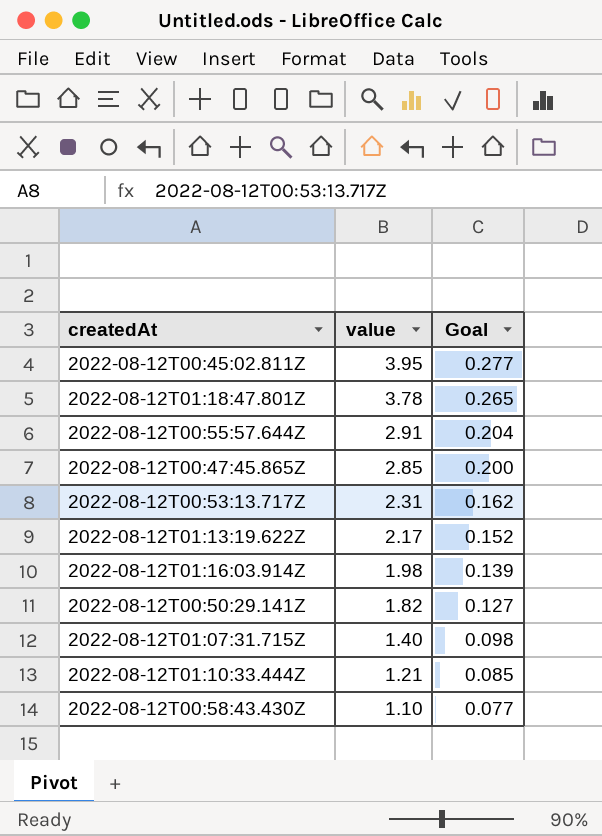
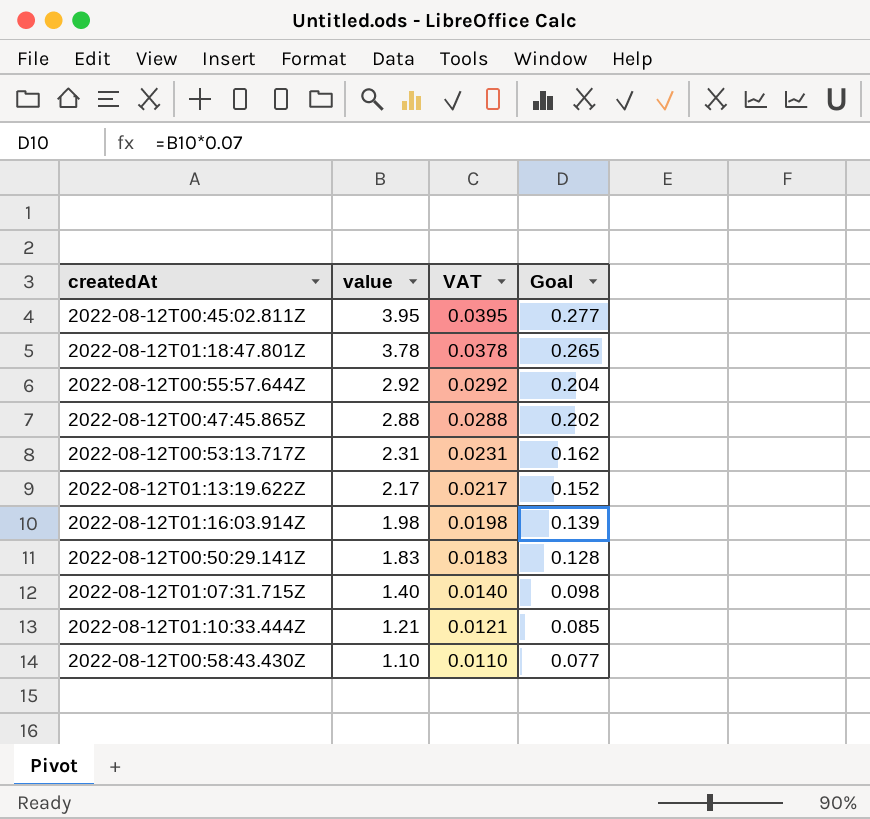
column VAT | formula: none -> [value] * 0.01
2022-08-12T00:55:57.644Z | value: 2.91 -> 2.92
2022-08-12T00:47:45.865Z | value: 2.85 -> 2.88
2022-08-12T00:47:45.865Z | Goal: 0.200 -> 0.202
2022-08-12T00:50:29.141Z | value: 1.82 -> 1.83
2022-08-12T00:50:29.141Z | Goal: 0.127 -> 0.128

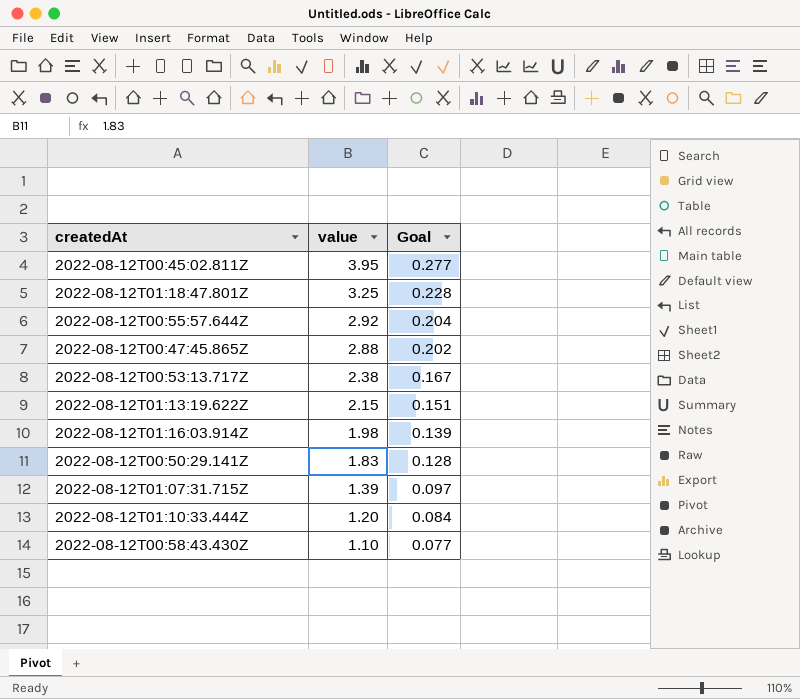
column VAT | formula: [value] * 0.01 -> none
2022-08-12T01:18:47.801Z | value: 3.78 -> 3.25
2022-08-12T01:18:47.801Z | Goal: 0.265 -> 0.228
2022-08-12T00:53:13.717Z | value: 2.31 -> 2.38
2022-08-12T00:53:13.717Z | Goal: 0.162 -> 0.167
2022-08-12T01:13:19.622Z | value: 2.17 -> 2.15
2022-08-12T01:13:19.622Z | Goal: 0.152 -> 0.151
2022-08-12T01:07:31.715Z | value: 1.40 -> 1.39
2022-08-12T01:07:31.715Z | Goal: 0.098 -> 0.097
2022-08-12T01:10:33.444Z | value: 1.21 -> 1.20
2022-08-12T01:10:33.444Z | Goal: 0.085 -> 0.084

